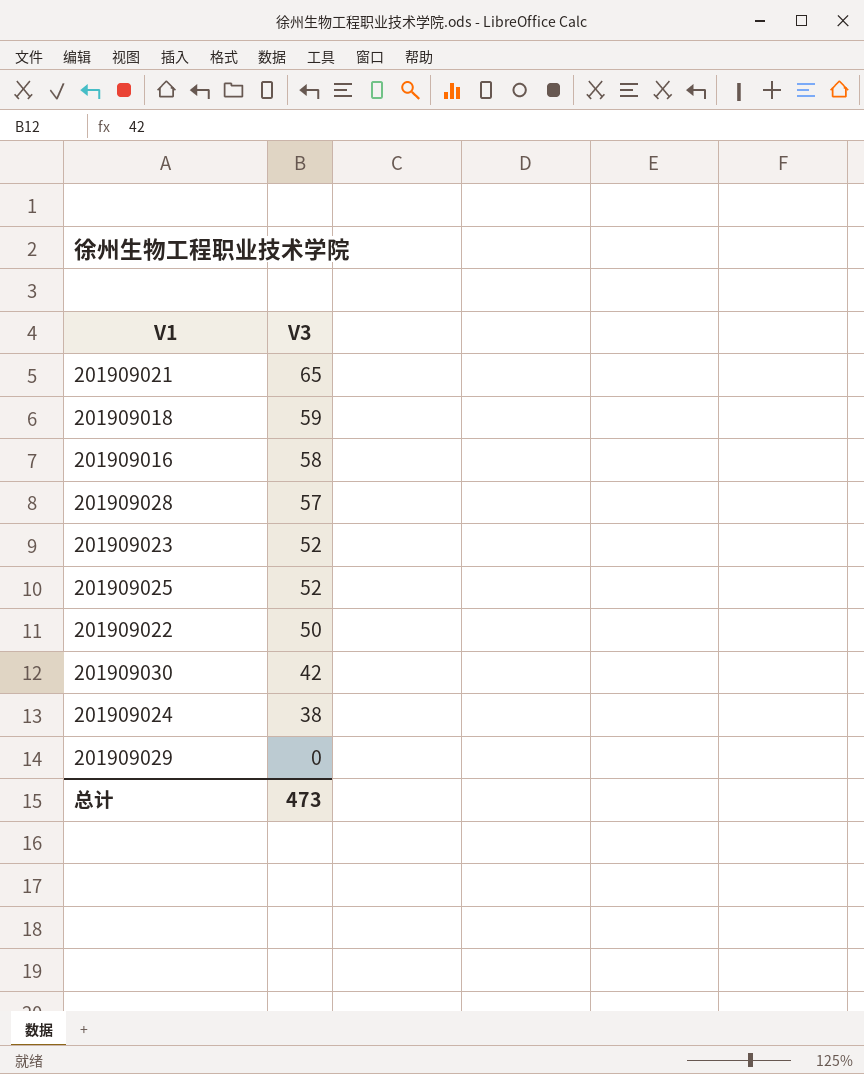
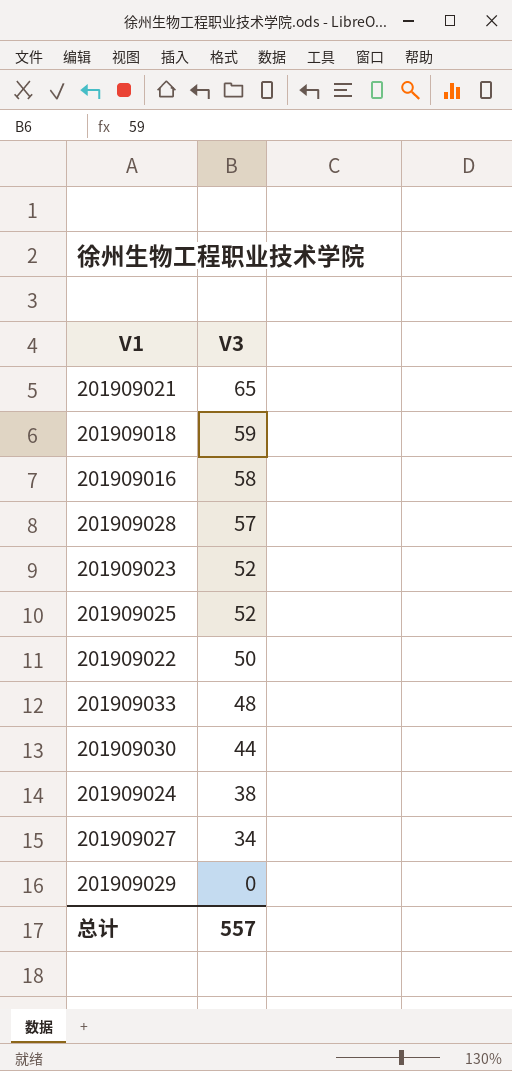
row 201909033: none -> 48
201909030 | V3: 42 -> 44
row 201909027: none -> 34
总计 | V3: 473 -> 557

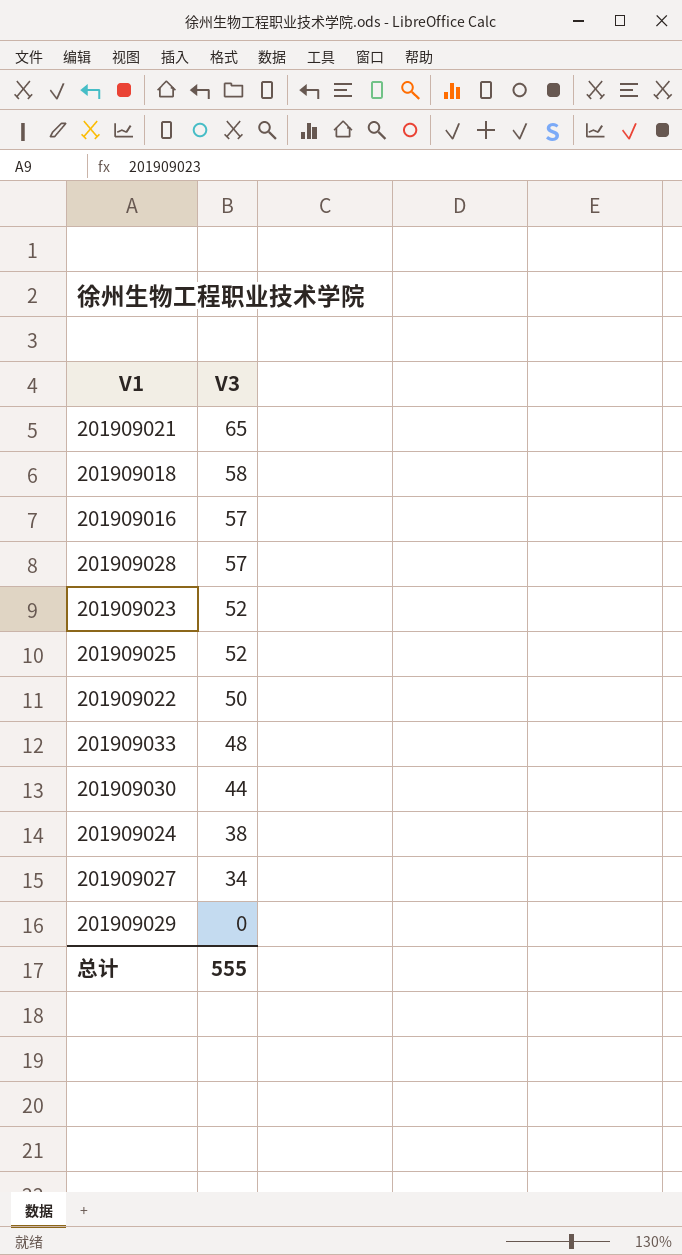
201909018 | V3: 59 -> 58
201909016 | V3: 58 -> 57
总计 | V3: 557 -> 555

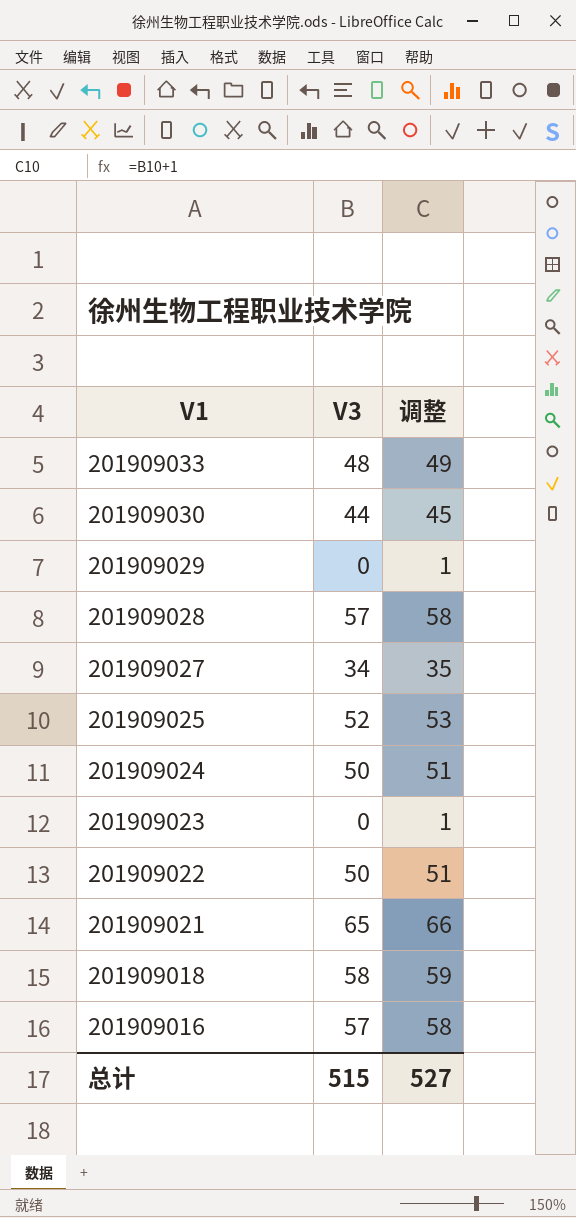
row order: V3 descending -> V1 descending
column 调整 | formula: none -> [V3] + 1
201909024 | V3: 38 -> 50
201909023 | V3: 52 -> 0
总计 | V3: 555 -> 515

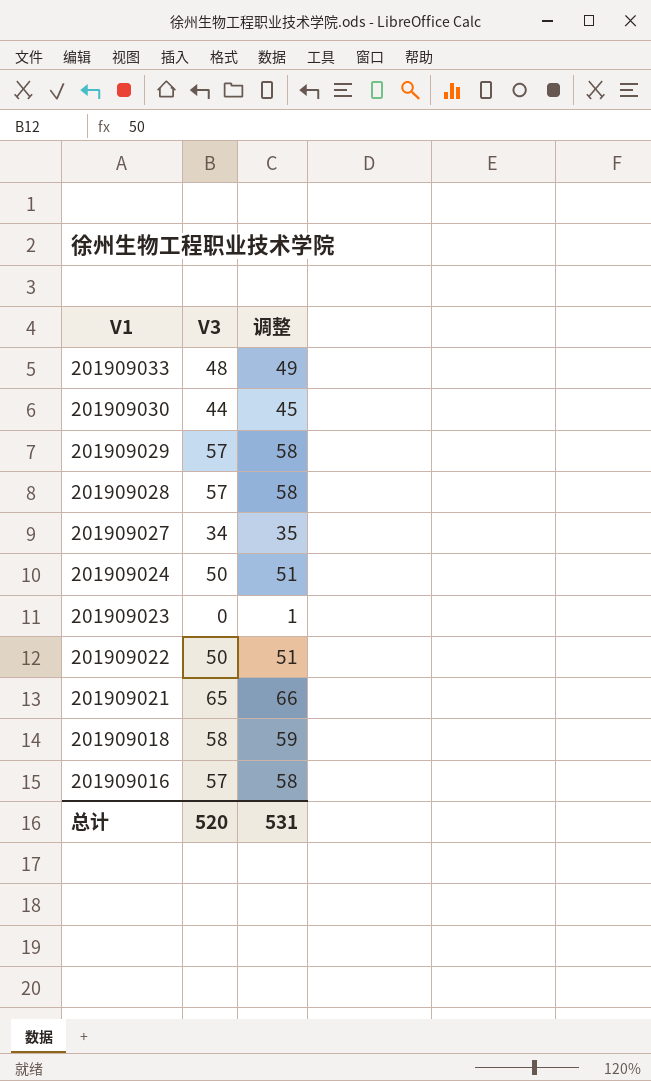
row 201909025: 52 | 53 -> none
201909029 | V3: 0 -> 57
201909029 | 调整: 1 -> 58
总计 | V3: 515 -> 520
总计 | 调整: 527 -> 531

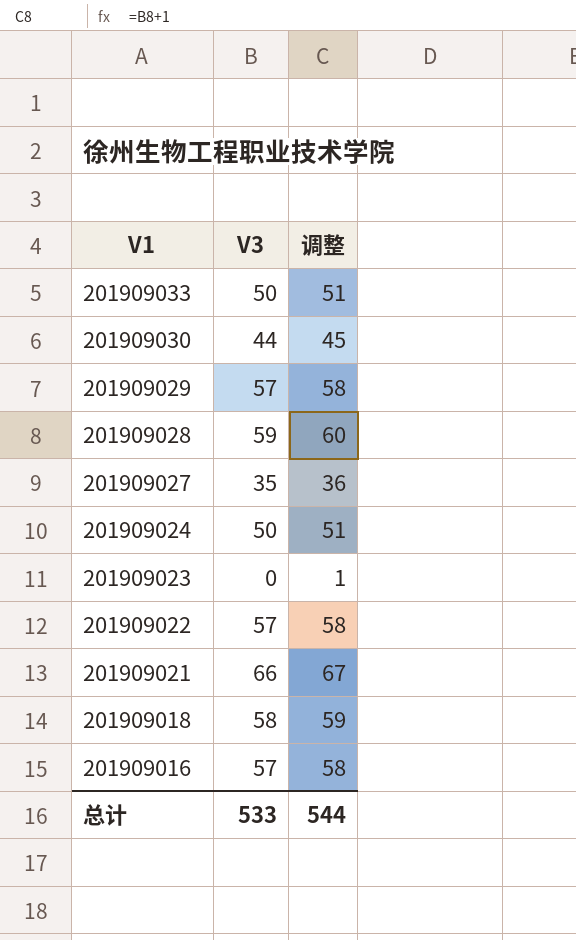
201909033 | V3: 48 -> 50
201909033 | 调整: 49 -> 51
201909028 | V3: 57 -> 59
201909028 | 调整: 58 -> 60
201909027 | V3: 34 -> 35
201909027 | 调整: 35 -> 36
201909022 | V3: 50 -> 57
201909022 | 调整: 51 -> 58
201909021 | V3: 65 -> 66
201909021 | 调整: 66 -> 67
总计 | V3: 520 -> 533
总计 | 调整: 531 -> 544

